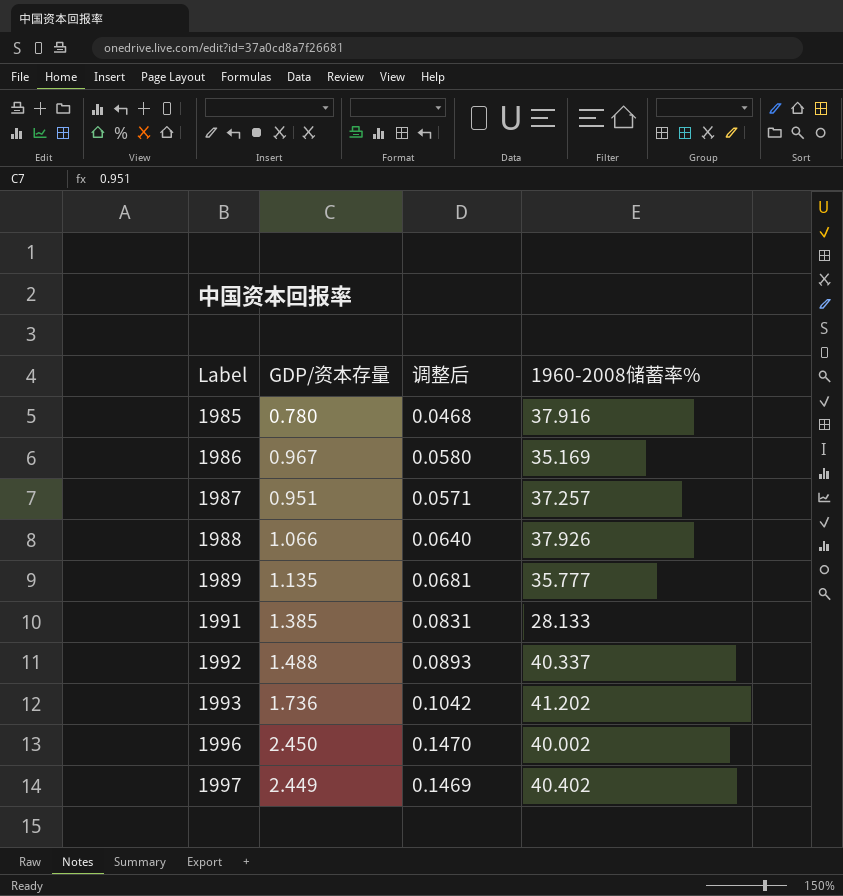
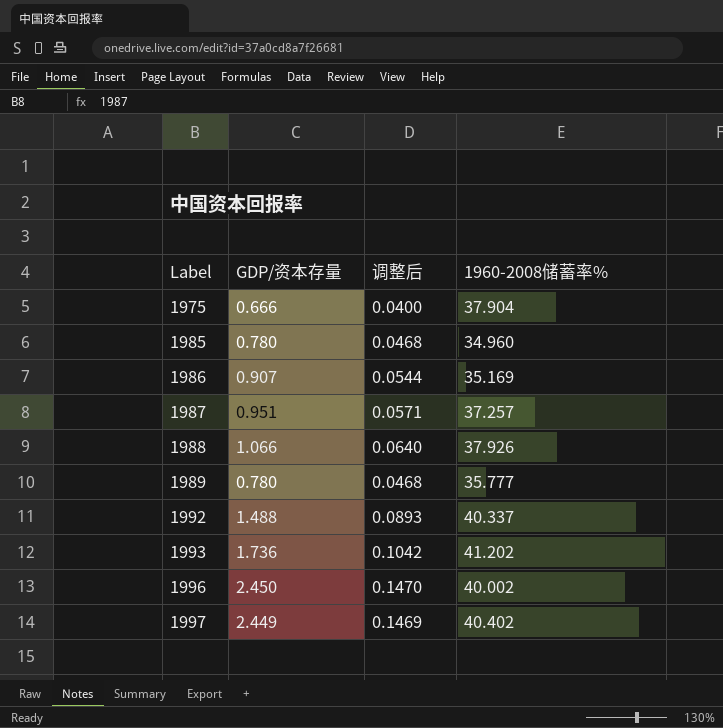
row 1991: 1.385 | 0.0831 | 28.133 -> none
row 1975: none -> 0.666 | 0.0400 | 37.904
1985 | 1960-2008储蓄率%: 37.916 -> 34.960
1986 | GDP/资本存量: 0.967 -> 0.907
1986 | 调整后: 0.0580 -> 0.0544
1989 | GDP/资本存量: 1.135 -> 0.780
1989 | 调整后: 0.0681 -> 0.0468

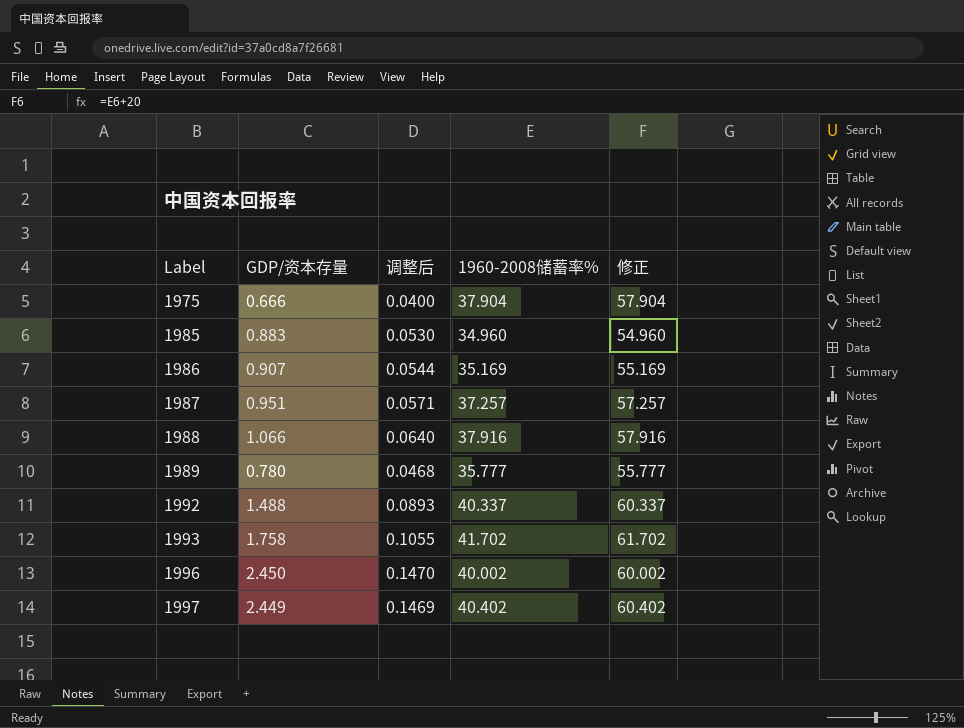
column 修正 | formula: none -> [1960-2008储蓄率%] + 20
1985 | GDP/资本存量: 0.780 -> 0.883
1985 | 调整后: 0.0468 -> 0.0530
1988 | 1960-2008储蓄率%: 37.926 -> 37.916
1993 | GDP/资本存量: 1.736 -> 1.758
1993 | 调整后: 0.1042 -> 0.1055
1993 | 1960-2008储蓄率%: 41.202 -> 41.702

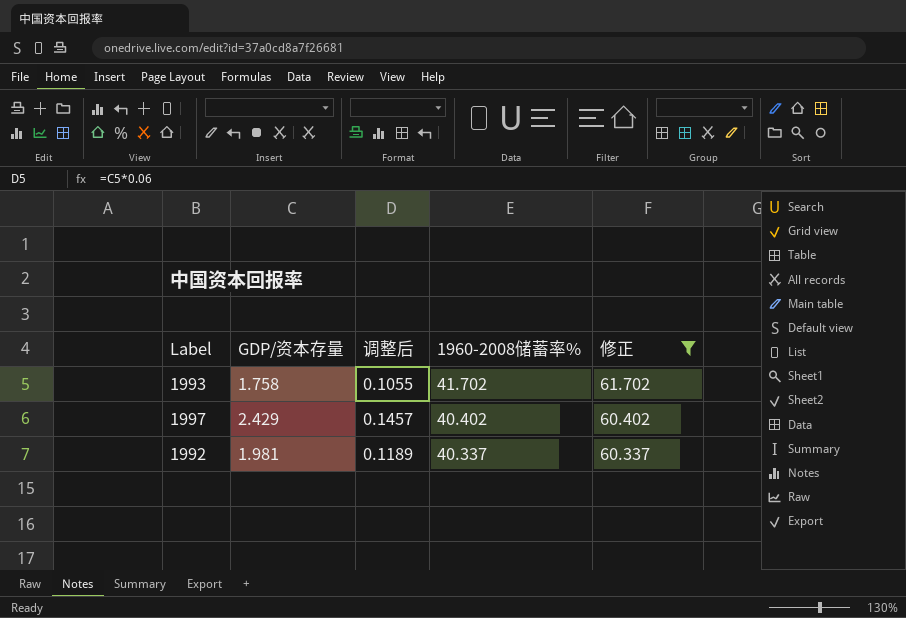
filter: none -> 修正 >= 60.337
row order: Label ascending -> 1960-2008储蓄率% descending
1997 | GDP/资本存量: 2.449 -> 2.429
1997 | 调整后: 0.1469 -> 0.1457
1992 | GDP/资本存量: 1.488 -> 1.981
1992 | 调整后: 0.0893 -> 0.1189

